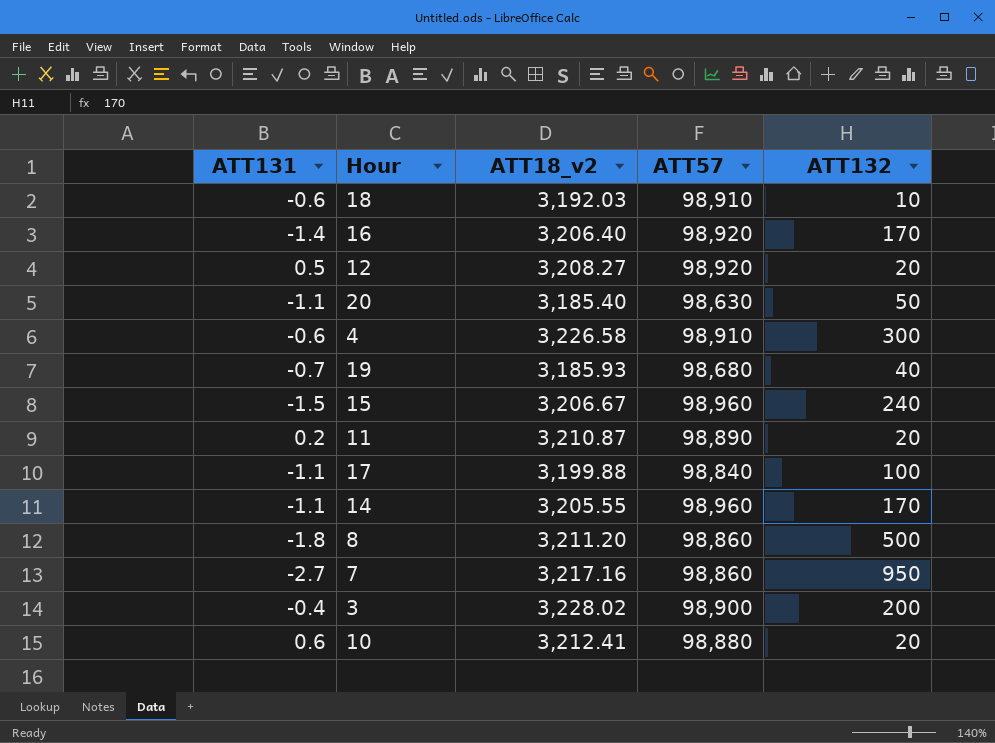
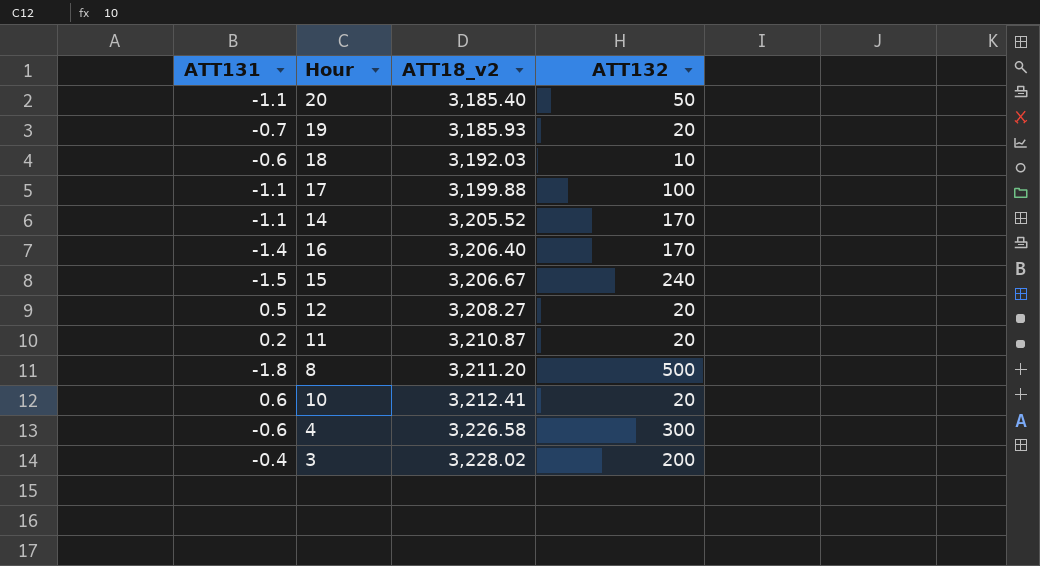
row order: none -> ATT18_v2 ascending
column ATT57 | position: 4 -> none
row 7: -2.7 | 3,217.16 | 98,860 | 950 -> none
19 | ATT132: 40 -> 20
14 | ATT18_v2: 3,205.55 -> 3,205.52

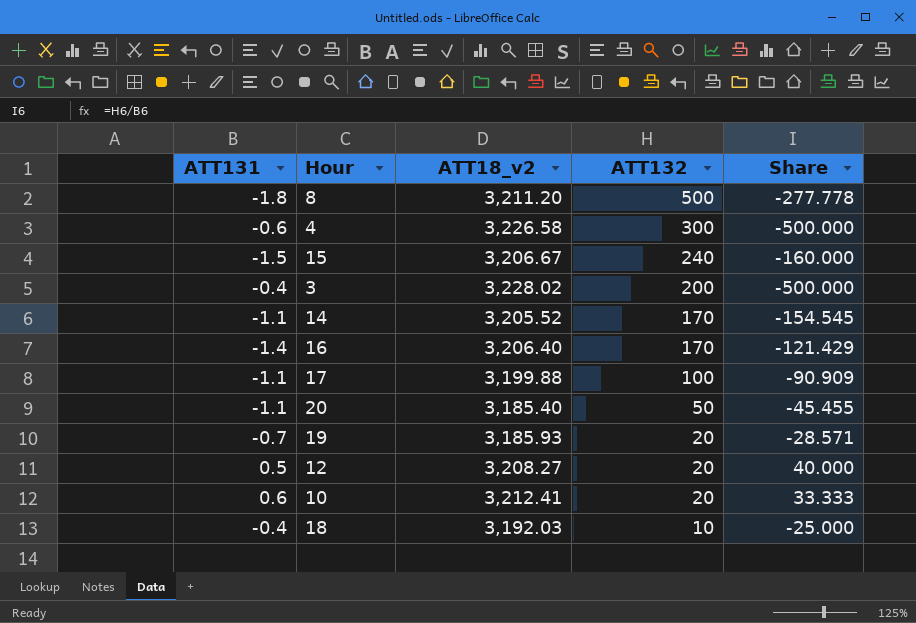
row order: ATT18_v2 ascending -> ATT132 descending
column Share | formula: none -> [ATT132] / [ATT131]
row 11: 0.2 | 3,210.87 | 20 -> none
18 | ATT131: -0.6 -> -0.4

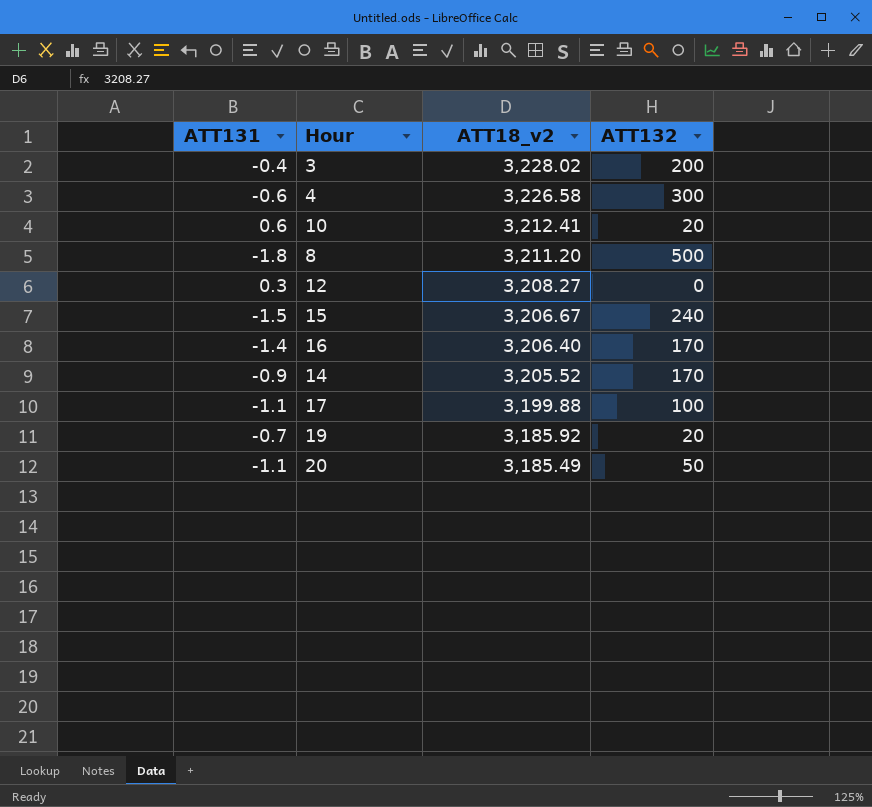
row order: ATT132 descending -> ATT18_v2 descending
column Share | formula: [ATT132] / [ATT131] -> none
row 18: -0.4 | 3,192.03 | 10 | -25.000 -> none
12 | ATT131: 0.5 -> 0.3
12 | ATT132: 20 -> 0
14 | ATT131: -1.1 -> -0.9
19 | ATT18_v2: 3,185.93 -> 3,185.92
20 | ATT18_v2: 3,185.40 -> 3,185.49

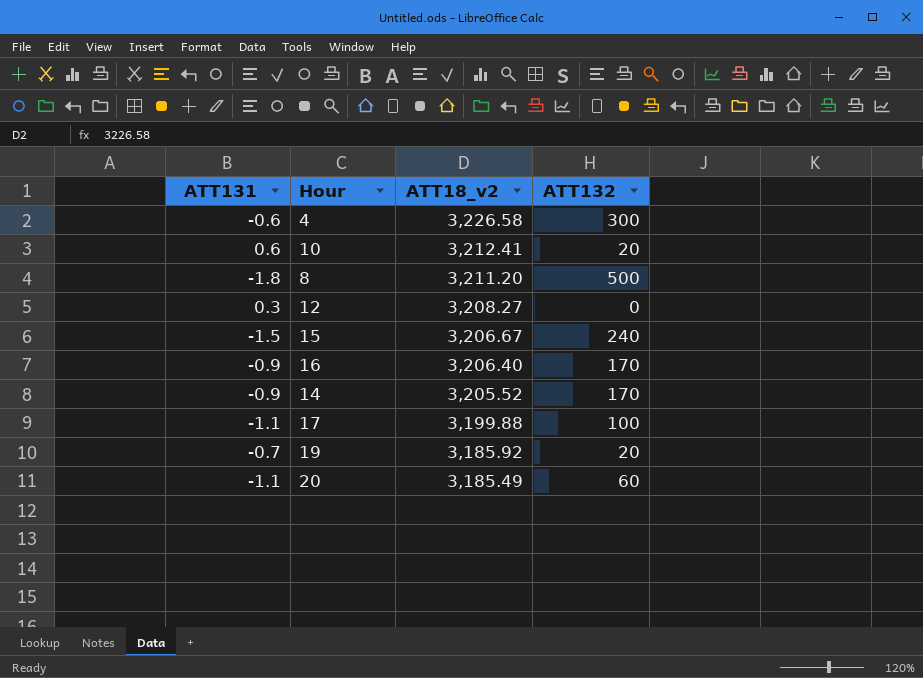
row 3: -0.4 | 3,228.02 | 200 -> none
16 | ATT131: -1.4 -> -0.9
20 | ATT132: 50 -> 60

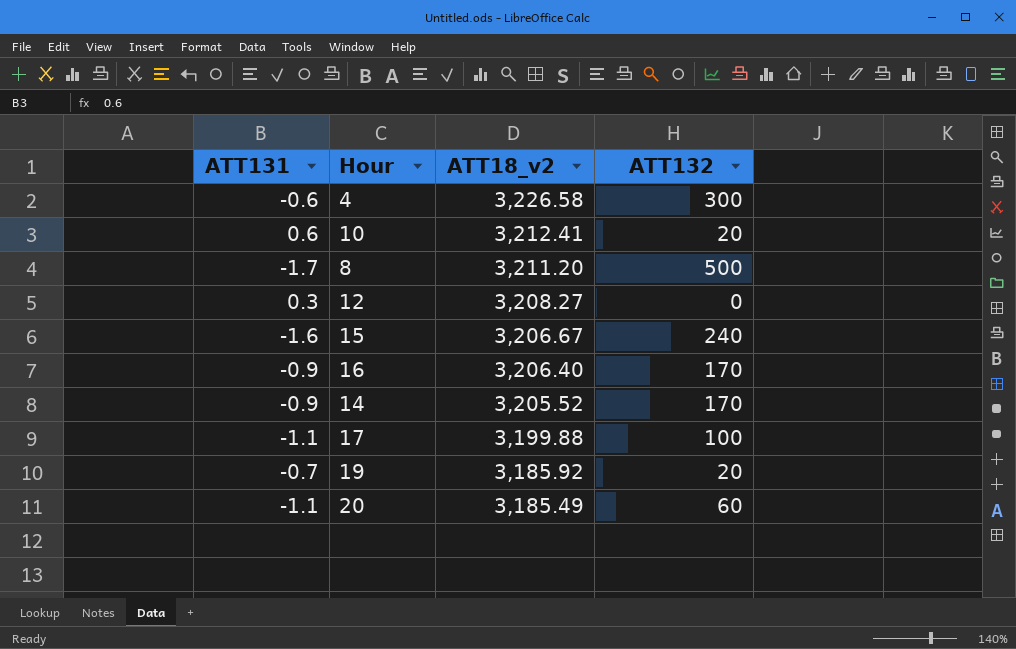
8 | ATT131: -1.8 -> -1.7
15 | ATT131: -1.5 -> -1.6

